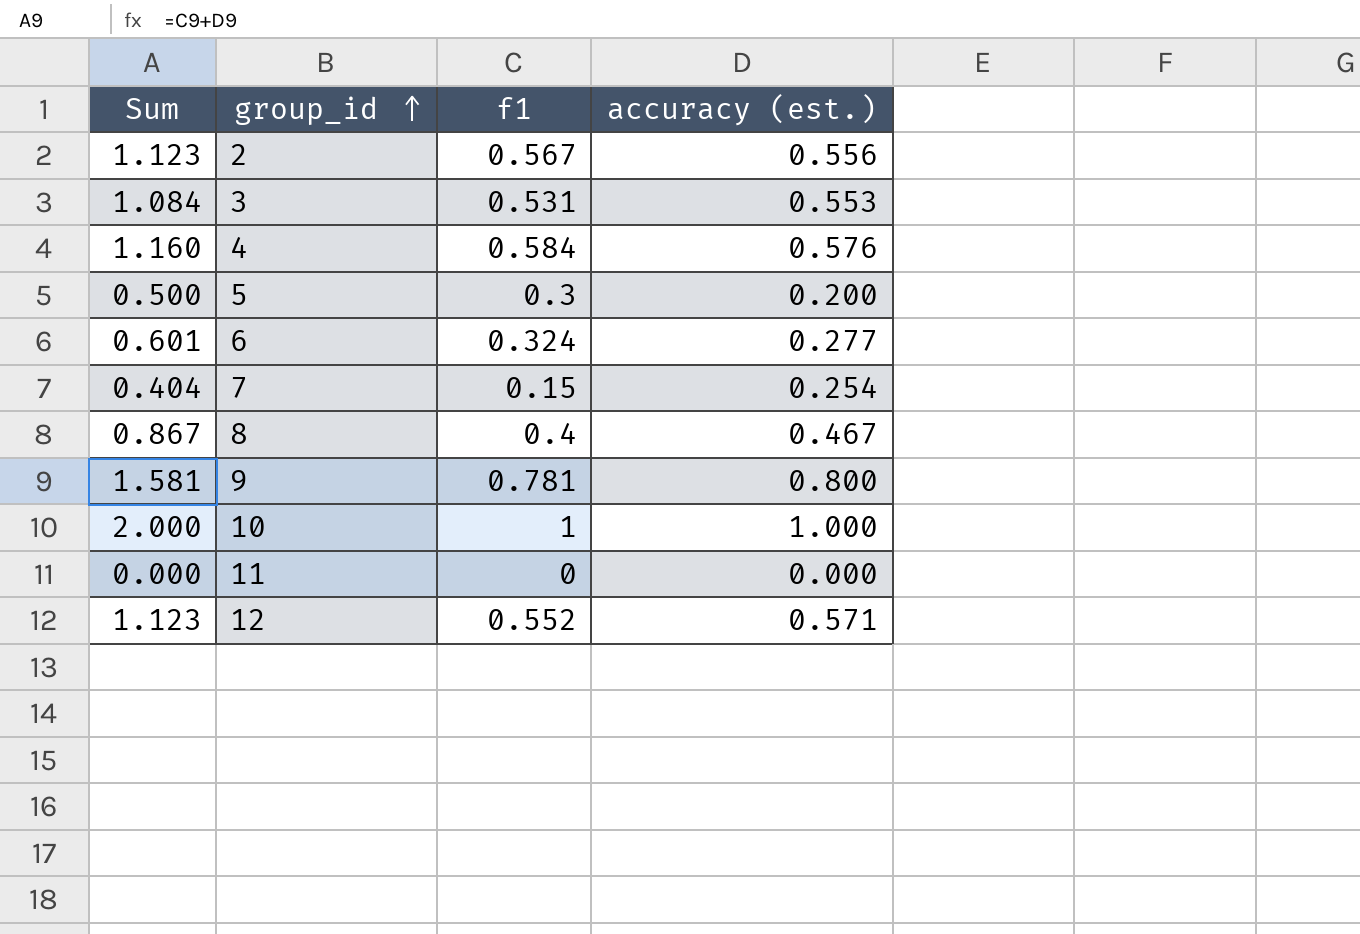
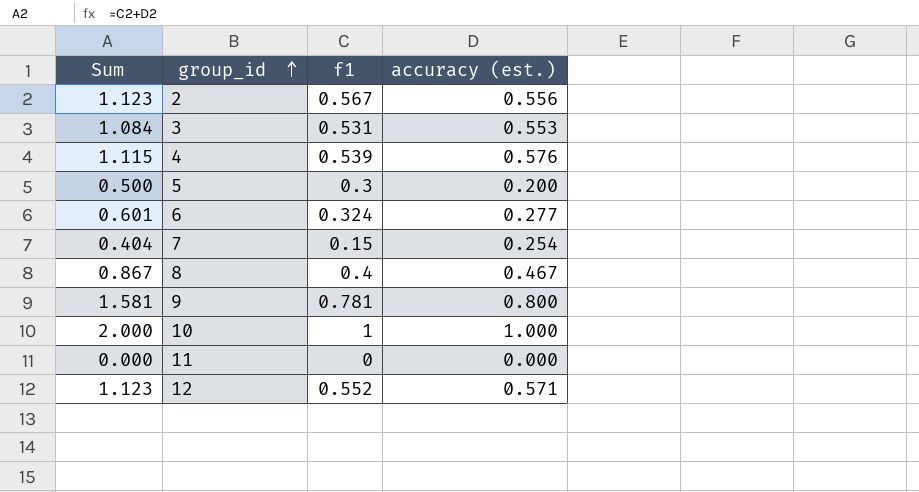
4 | Sum: 1.160 -> 1.115
4 | f1: 0.584 -> 0.539

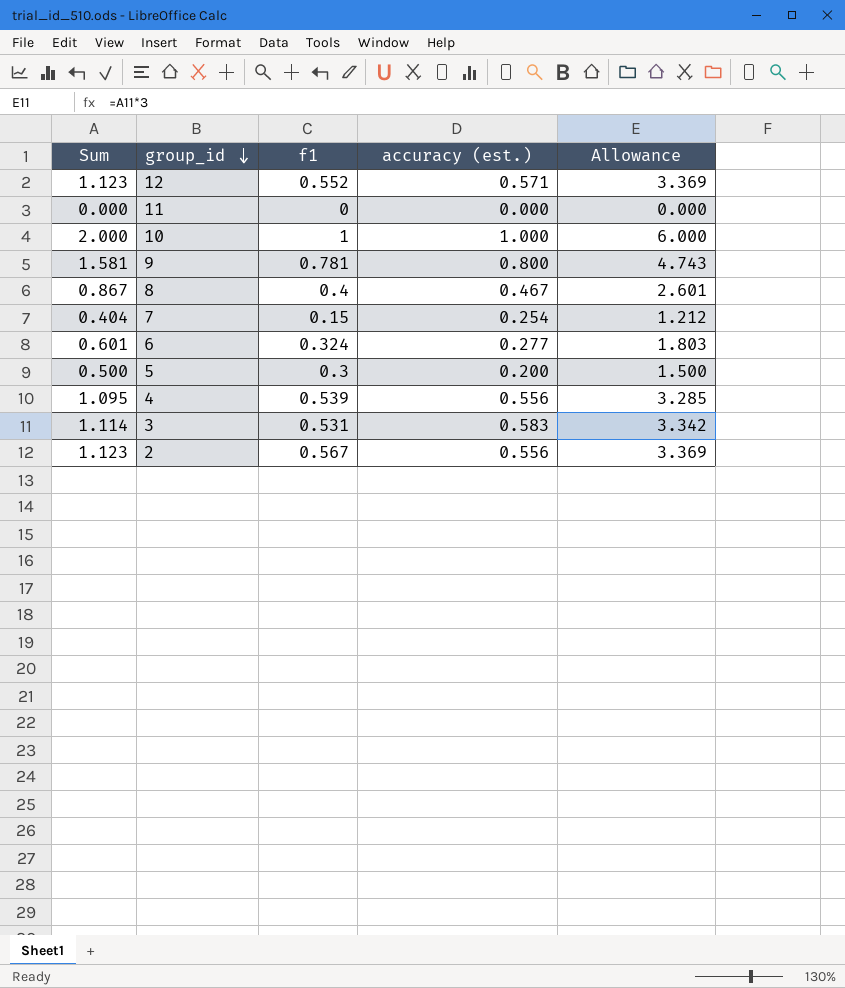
row order: group_id ascending -> group_id descending
column Allowance | formula: none -> [Sum] * 3
4 | Sum: 1.115 -> 1.095
4 | accuracy (est.): 0.576 -> 0.556
3 | Sum: 1.084 -> 1.114
3 | accuracy (est.): 0.553 -> 0.583

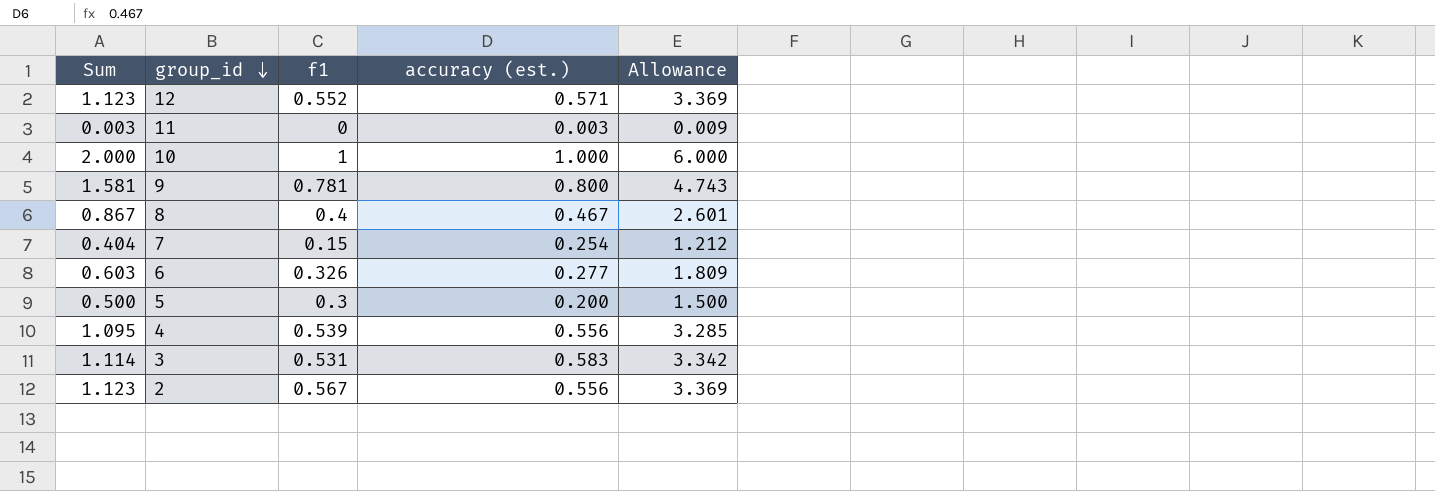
11 | Sum: 0.000 -> 0.003
11 | accuracy (est.): 0.000 -> 0.003
11 | Allowance: 0.000 -> 0.009
6 | Sum: 0.601 -> 0.603
6 | f1: 0.324 -> 0.326
6 | Allowance: 1.803 -> 1.809

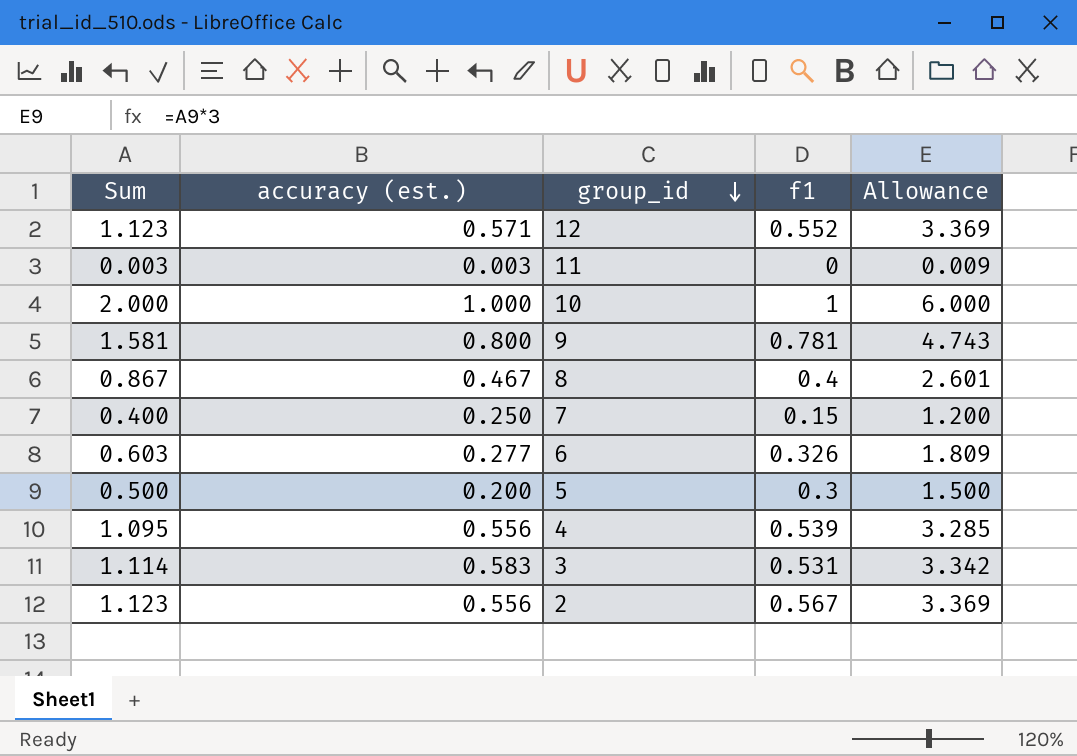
column accuracy (est.) | position: 4 -> 2
7 | Sum: 0.404 -> 0.400
7 | accuracy (est.): 0.254 -> 0.250
7 | Allowance: 1.212 -> 1.200

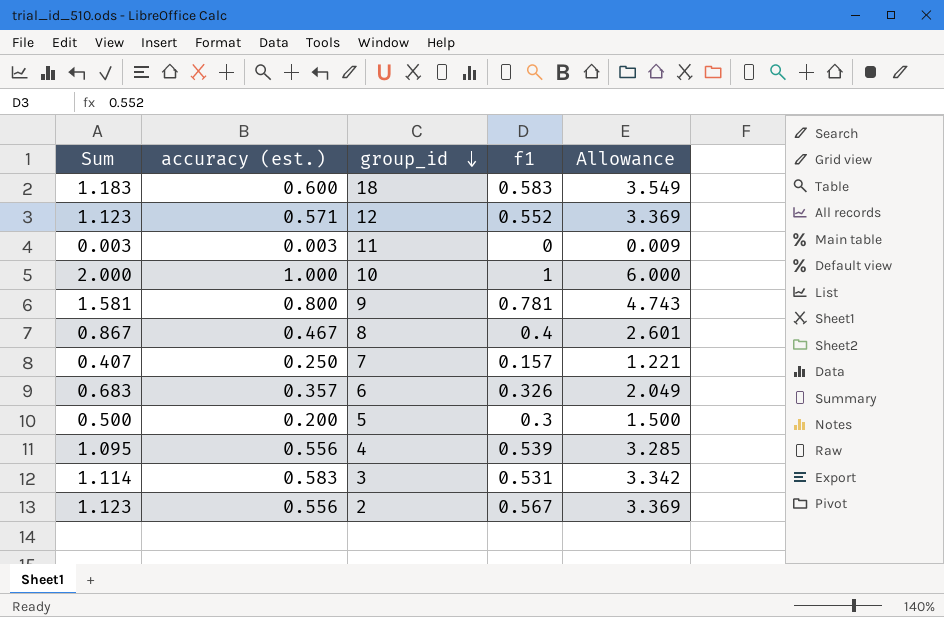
row 18: none -> 1.183 | 0.600 | 0.583 | 3.549
7 | Sum: 0.400 -> 0.407
7 | f1: 0.15 -> 0.157
7 | Allowance: 1.200 -> 1.221
6 | Sum: 0.603 -> 0.683
6 | accuracy (est.): 0.277 -> 0.357
6 | Allowance: 1.809 -> 2.049

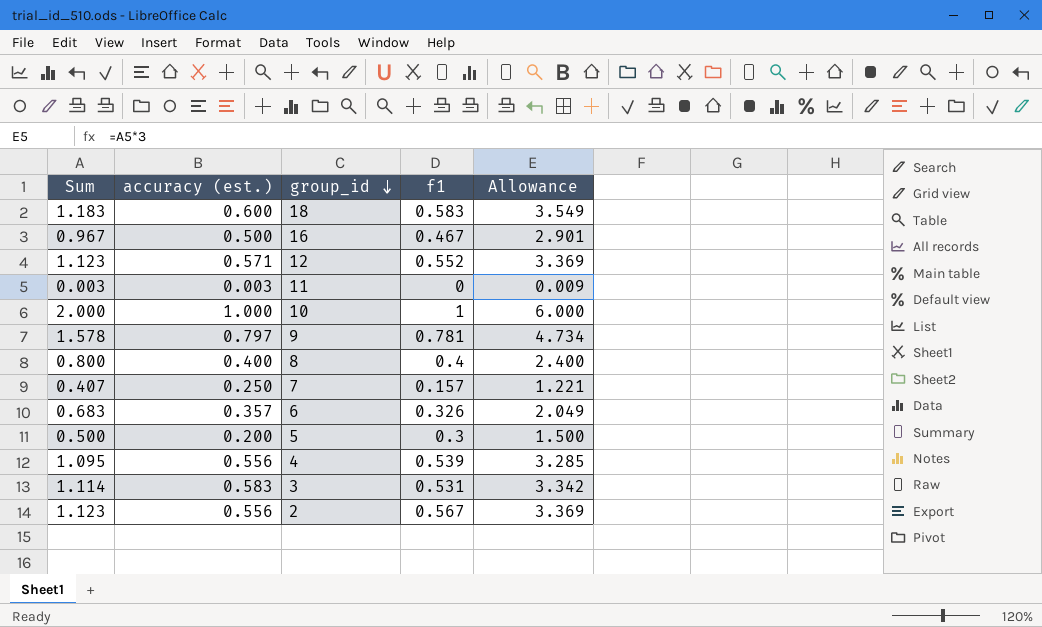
row 16: none -> 0.967 | 0.500 | 0.467 | 2.901
9 | Sum: 1.581 -> 1.578
9 | accuracy (est.): 0.800 -> 0.797
9 | Allowance: 4.743 -> 4.734
8 | Sum: 0.867 -> 0.800
8 | accuracy (est.): 0.467 -> 0.400
8 | Allowance: 2.601 -> 2.400

